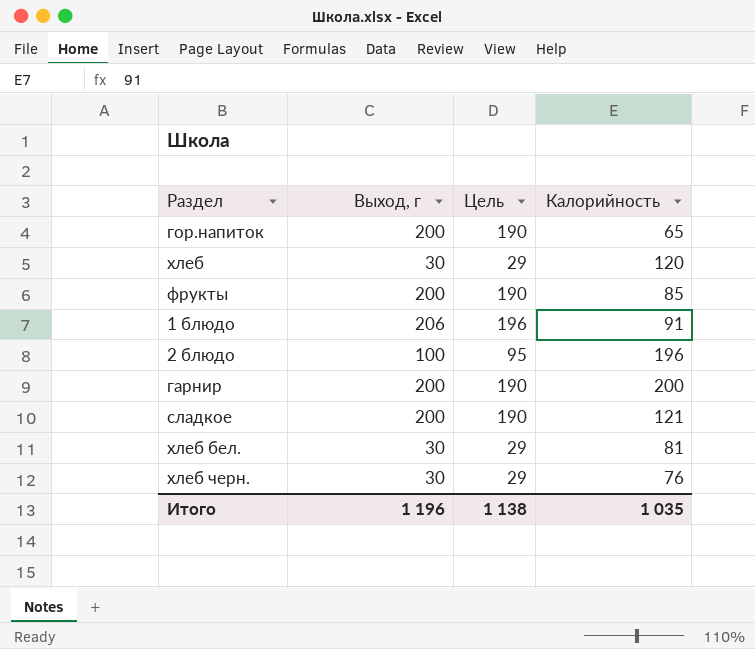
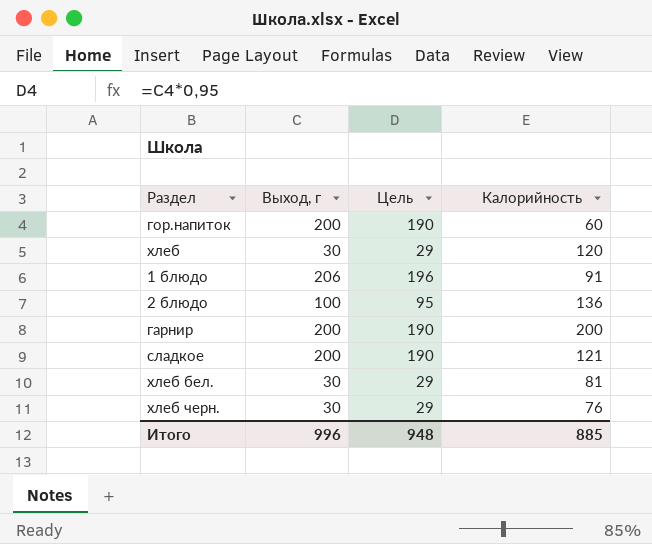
row фрукты: 200 | 190 | 85 -> none
гор.напиток | Калорийность: 65 -> 60
2 блюдо | Калорийность: 196 -> 136
Итого | Выход, г: 1 196 -> 996
Итого | Цель: 1 138 -> 948
Итого | Калорийность: 1 035 -> 885

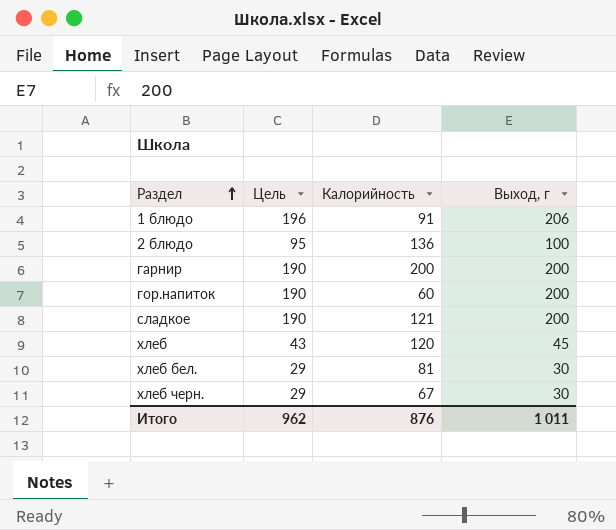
row order: none -> Раздел ascending
column Выход, г | position: 2 -> 4
хлеб | Цель: 29 -> 43
хлеб | Выход, г: 30 -> 45
хлеб черн. | Калорийность: 76 -> 67
Итого | Цель: 948 -> 962
Итого | Калорийность: 885 -> 876
Итого | Выход, г: 996 -> 1 011

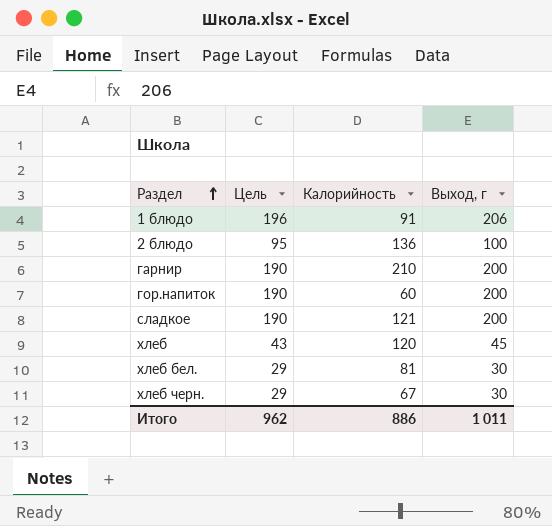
гарнир | Калорийность: 200 -> 210
Итого | Калорийность: 876 -> 886

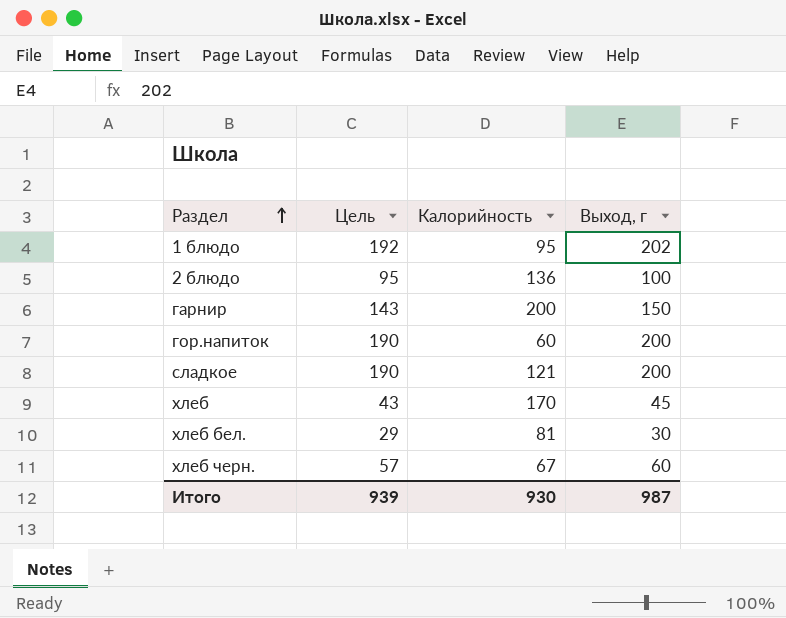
1 блюдо | Цель: 196 -> 192
1 блюдо | Калорийность: 91 -> 95
1 блюдо | Выход, г: 206 -> 202
гарнир | Цель: 190 -> 143
гарнир | Калорийность: 210 -> 200
гарнир | Выход, г: 200 -> 150
хлеб | Калорийность: 120 -> 170
хлеб черн. | Цель: 29 -> 57
хлеб черн. | Выход, г: 30 -> 60
Итого | Цель: 962 -> 939
Итого | Калорийность: 886 -> 930
Итого | Выход, г: 1 011 -> 987

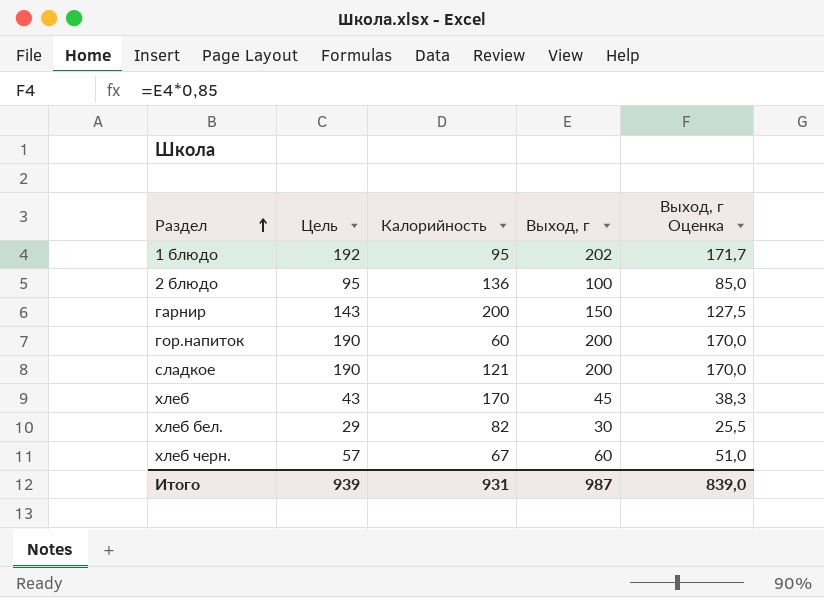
column Выход, г Оценка | formula: none -> [Выход, г] * 0,85
хлеб бел. | Калорийность: 81 -> 82
Итого | Калорийность: 930 -> 931

